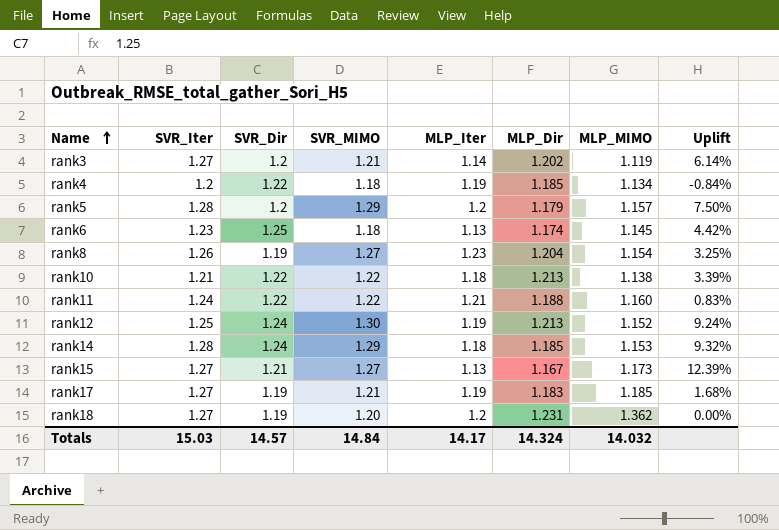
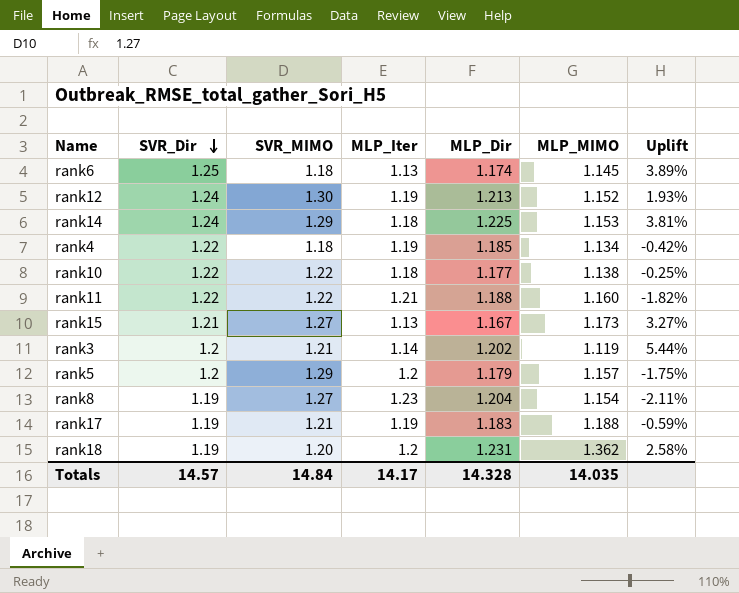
row order: Name ascending -> SVR_Dir descending
column SVR_Iter | position: 2 -> none
column Uplift | formula: ([SVR_MIMO] - [MLP_Iter]) / [MLP_Iter] -> ([MLP_Dir] - [MLP_Iter]) / [MLP_Iter]
rank14 | MLP_Dir: 1.185 -> 1.225
rank10 | MLP_Dir: 1.213 -> 1.177
rank17 | MLP_MIMO: 1.185 -> 1.188
Totals | MLP_Dir: 14.324 -> 14.328
Totals | MLP_MIMO: 14.032 -> 14.035

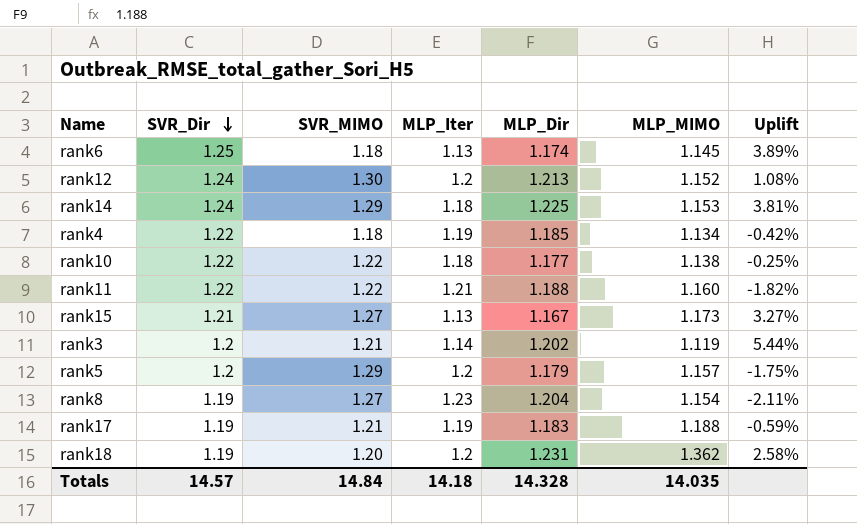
rank12 | MLP_Iter: 1.19 -> 1.2
rank12 | Uplift: 1.93% -> 1.08%
Totals | MLP_Iter: 14.17 -> 14.18

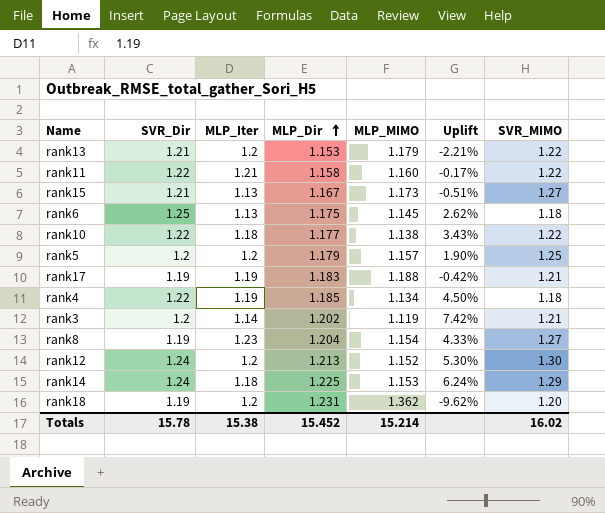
row order: SVR_Dir descending -> MLP_Dir ascending
column Uplift | formula: ([MLP_Dir] - [MLP_Iter]) / [MLP_Iter] -> ([MLP_Dir] - [MLP_MIMO]) / [MLP_MIMO]
column SVR_MIMO | position: 3 -> 7
row rank13: none -> 1.21 | 1.2 | 1.153 | 1.179 | -2.21% | 1.22
rank11 | MLP_Dir: 1.188 -> 1.158
rank6 | MLP_Dir: 1.174 -> 1.175
rank5 | SVR_MIMO: 1.29 -> 1.25
Totals | SVR_Dir: 14.57 -> 15.78
Totals | MLP_Iter: 14.18 -> 15.38
Totals | MLP_Dir: 14.328 -> 15.452
Totals | MLP_MIMO: 14.035 -> 15.214
Totals | SVR_MIMO: 14.84 -> 16.02

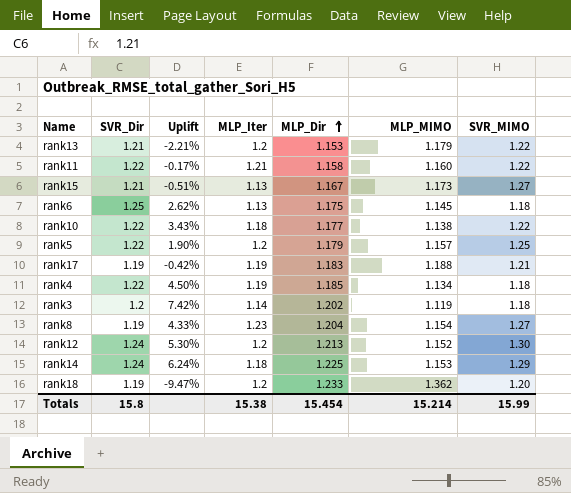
column Uplift | position: 6 -> 3
rank5 | SVR_Dir: 1.2 -> 1.22
rank3 | SVR_MIMO: 1.21 -> 1.18
rank18 | Uplift: -9.62% -> -9.47%
rank18 | MLP_Dir: 1.231 -> 1.233
Totals | SVR_Dir: 15.78 -> 15.8
Totals | MLP_Dir: 15.452 -> 15.454
Totals | SVR_MIMO: 16.02 -> 15.99

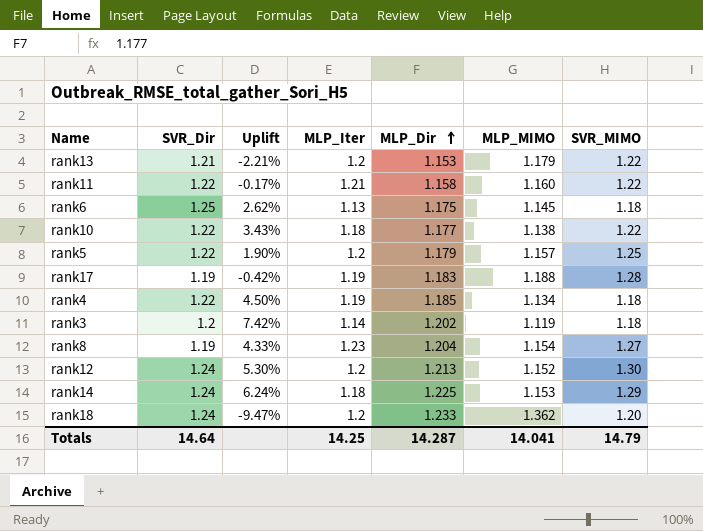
row rank15: 1.21 | -0.51% | 1.13 | 1.167 | 1.173 | 1.27 -> none
rank17 | SVR_MIMO: 1.21 -> 1.28
rank18 | SVR_Dir: 1.19 -> 1.24
Totals | SVR_Dir: 15.8 -> 14.64
Totals | MLP_Iter: 15.38 -> 14.25
Totals | MLP_Dir: 15.454 -> 14.287
Totals | MLP_MIMO: 15.214 -> 14.041
Totals | SVR_MIMO: 15.99 -> 14.79

